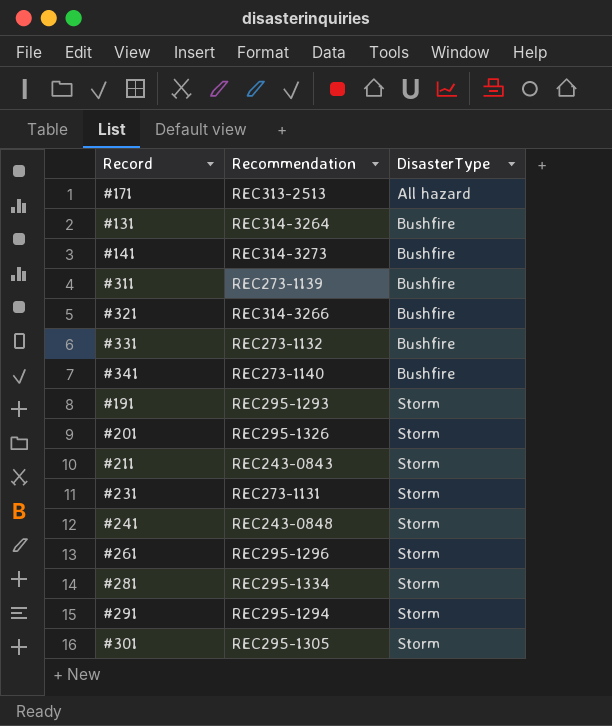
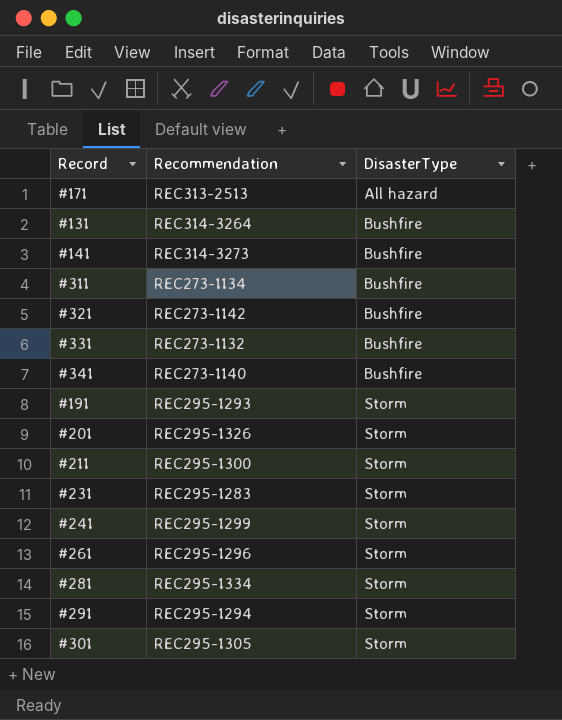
#311 | Recommendation: REC273-1139 -> REC273-1134
#321 | Recommendation: REC314-3266 -> REC273-1142
#211 | Recommendation: REC243-0843 -> REC295-1300
#231 | Recommendation: REC273-1131 -> REC295-1283
#241 | Recommendation: REC243-0848 -> REC295-1299

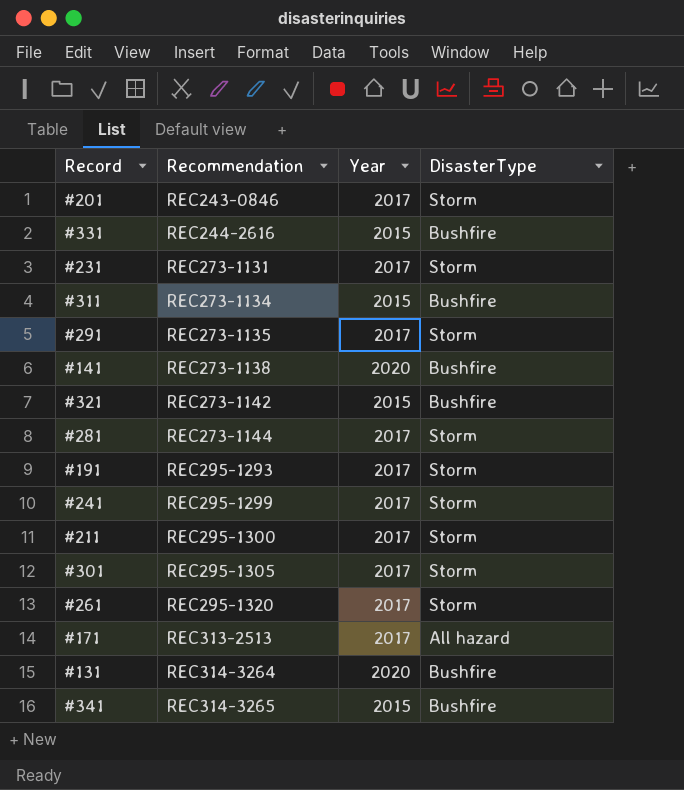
row order: DisasterType ascending -> Recommendation ascending
column Year | position: none -> 3
#201 | Recommendation: REC295-1326 -> REC243-0846
#331 | Recommendation: REC273-1132 -> REC244-2616
#231 | Recommendation: REC295-1283 -> REC273-1131
#291 | Recommendation: REC295-1294 -> REC273-1135
#141 | Recommendation: REC314-3273 -> REC273-1138
#281 | Recommendation: REC295-1334 -> REC273-1144
#261 | Recommendation: REC295-1296 -> REC295-1320
#341 | Recommendation: REC273-1140 -> REC314-3265

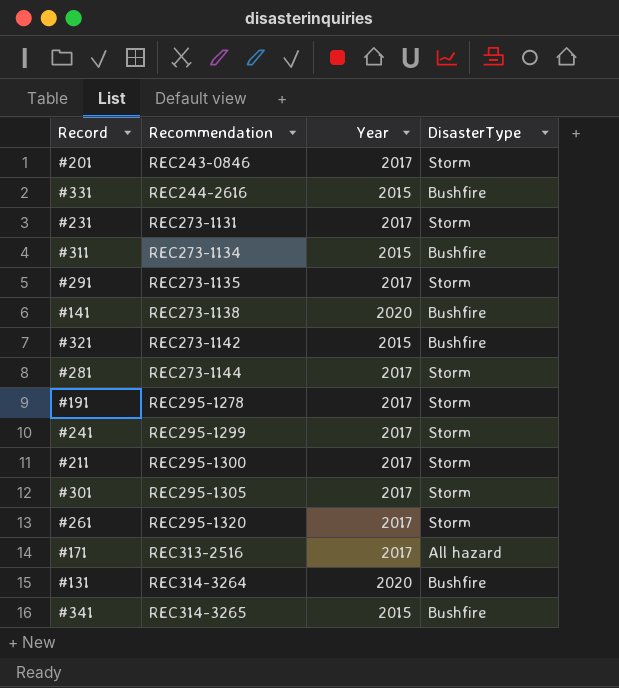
#191 | Recommendation: REC295-1293 -> REC295-1278
#171 | Recommendation: REC313-2513 -> REC313-2516

